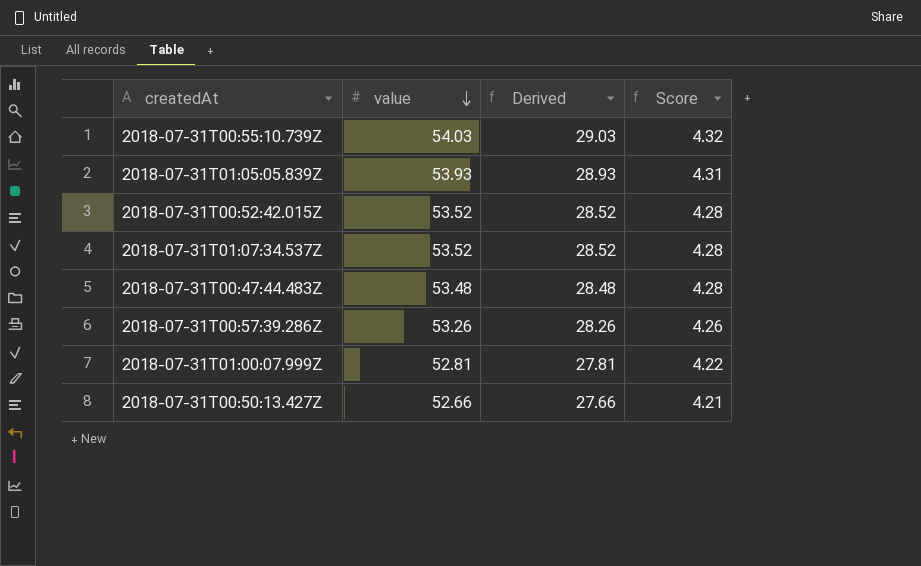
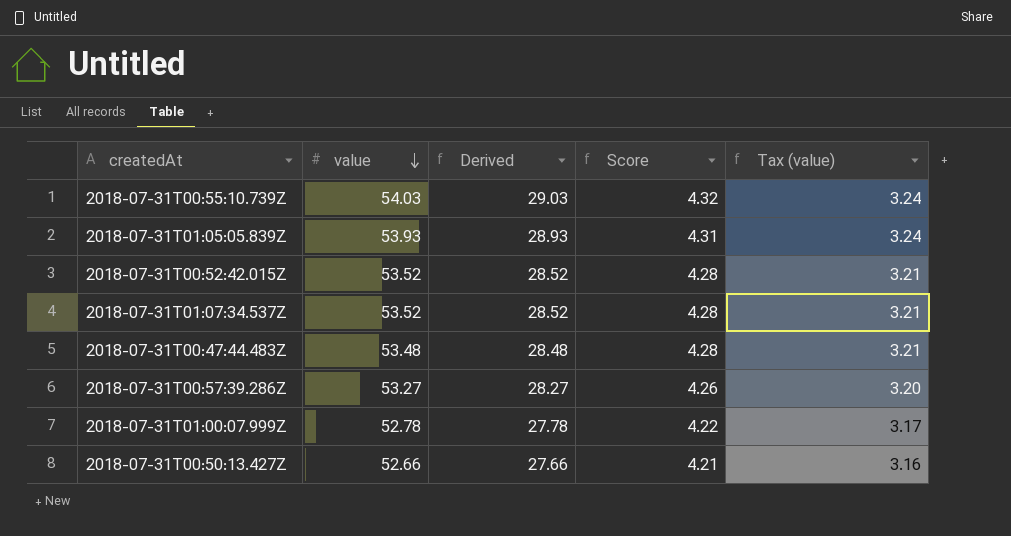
column Tax (value) | formula: none -> [value] * 0.06
2018-07-31T00:57:39.286Z | value: 53.26 -> 53.27
2018-07-31T00:57:39.286Z | Derived: 28.26 -> 28.27
2018-07-31T01:00:07.999Z | value: 52.81 -> 52.78
2018-07-31T01:00:07.999Z | Derived: 27.81 -> 27.78

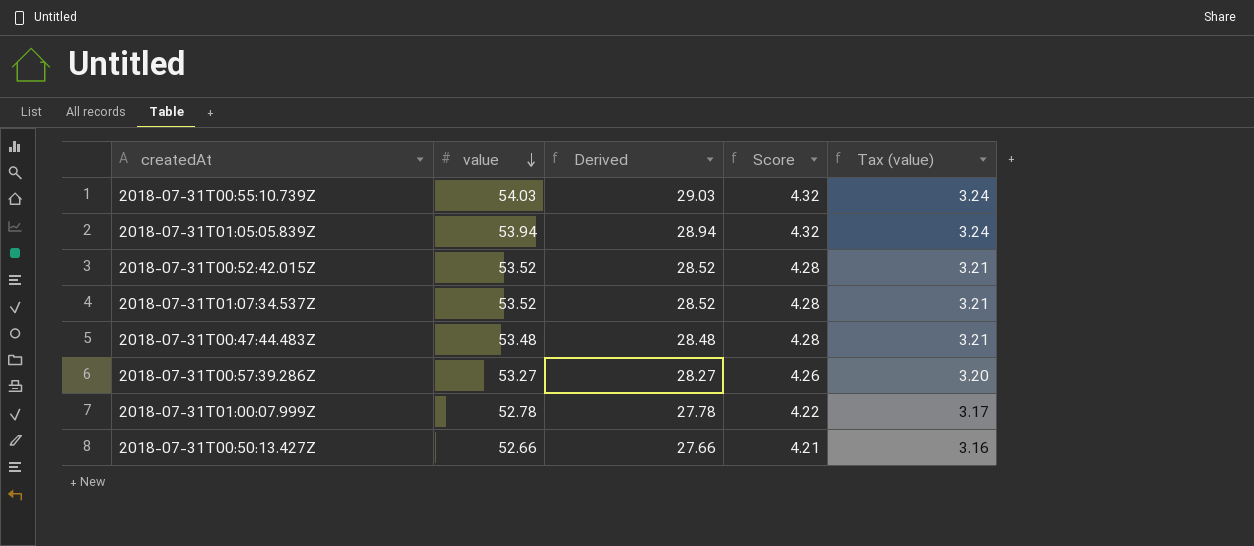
2018-07-31T01:05:05.839Z | value: 53.93 -> 53.94
2018-07-31T01:05:05.839Z | Derived: 28.93 -> 28.94
2018-07-31T01:05:05.839Z | Score: 4.31 -> 4.32

